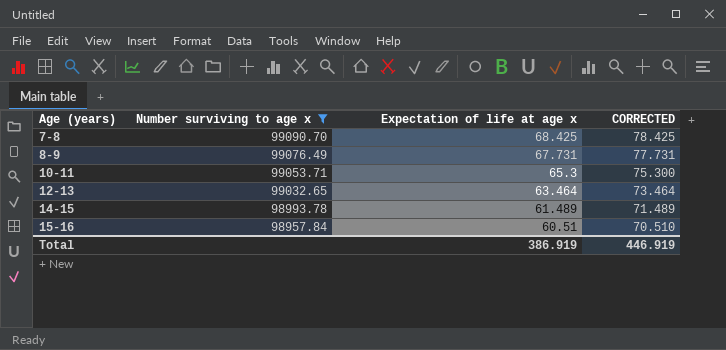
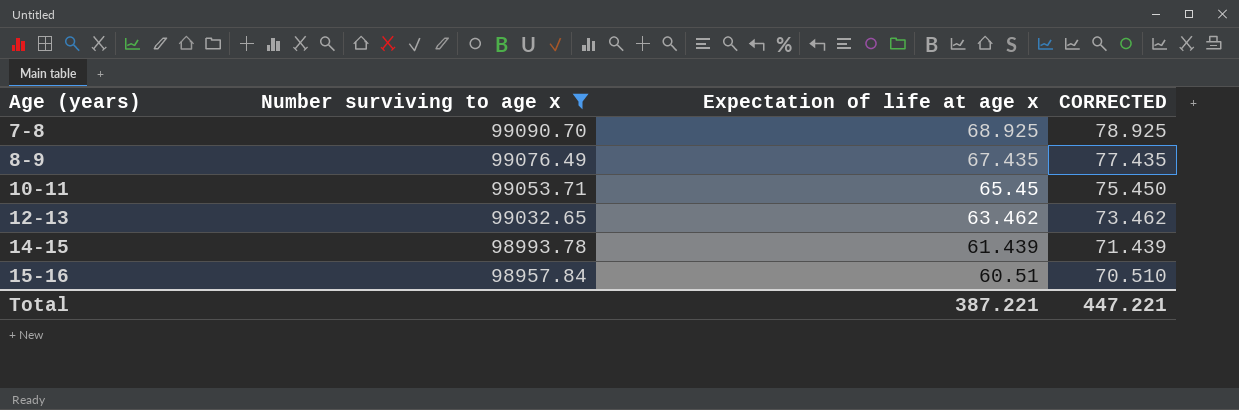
7-8 | Expectation of life at age x: 68.425 -> 68.925
7-8 | CORRECTED: 78.425 -> 78.925
8-9 | Expectation of life at age x: 67.731 -> 67.435
8-9 | CORRECTED: 77.731 -> 77.435
10-11 | Expectation of life at age x: 65.3 -> 65.45
10-11 | CORRECTED: 75.300 -> 75.450
12-13 | Expectation of life at age x: 63.464 -> 63.462
12-13 | CORRECTED: 73.464 -> 73.462
14-15 | Expectation of life at age x: 61.489 -> 61.439
14-15 | CORRECTED: 71.489 -> 71.439
Total | Expectation of life at age x: 386.919 -> 387.221
Total | CORRECTED: 446.919 -> 447.221

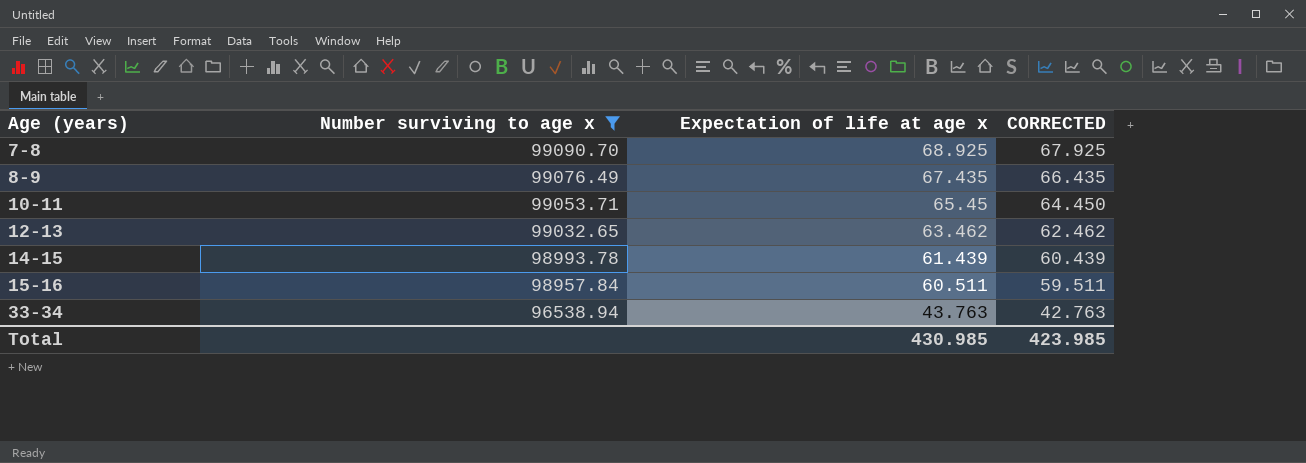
column CORRECTED | formula: [Expectation of life at age x] + 10 -> [Expectation of life at age x] - 1
15-16 | Expectation of life at age x: 60.51 -> 60.511
row 33-34: none -> 96538.94 | 43.763 | 42.763
Total | Expectation of life at age x: 387.221 -> 430.985
Total | CORRECTED: 447.221 -> 423.985

